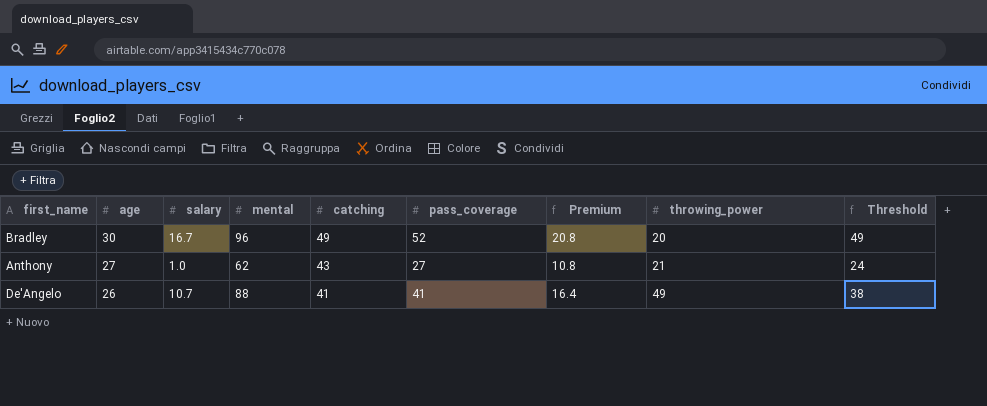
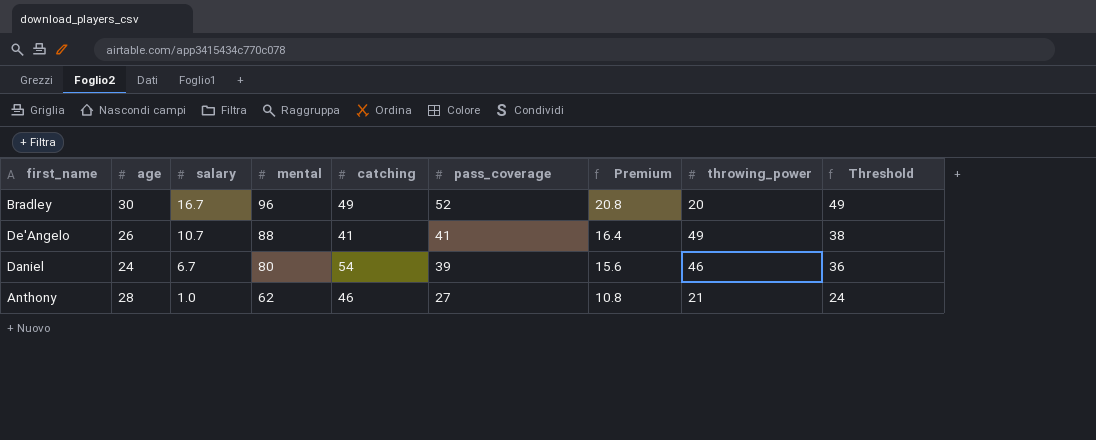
row order: age descending -> salary descending
row Daniel: none -> 24 | 6.7 | 80 | 54 | 39 | 15.6 | 46 | 36
Anthony | age: 27 -> 28
Anthony | catching: 43 -> 46

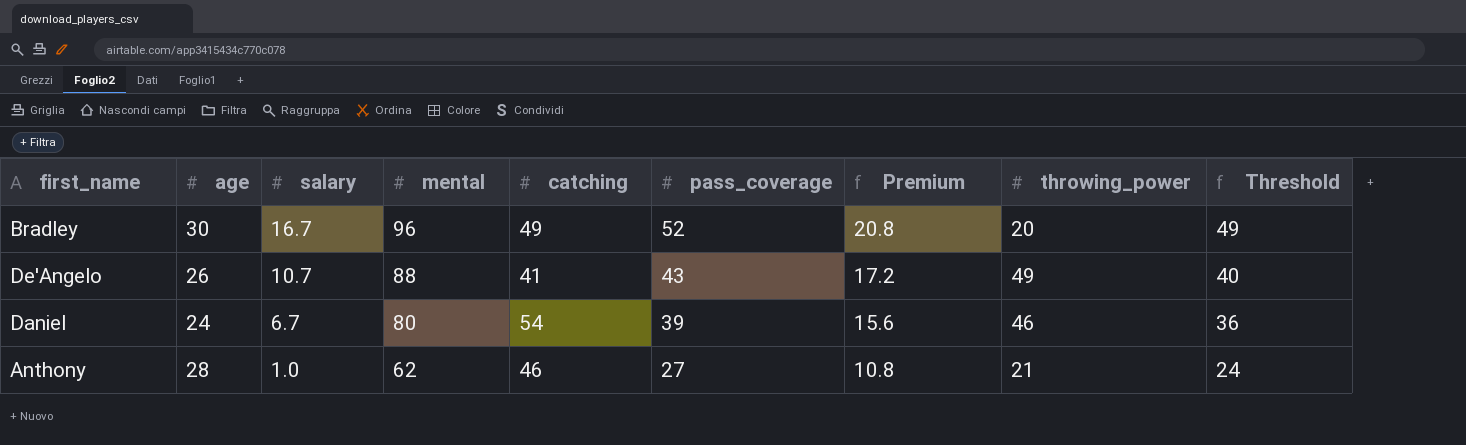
De'Angelo | pass_coverage: 41 -> 43
De'Angelo | Premium: 16.4 -> 17.2
De'Angelo | Threshold: 38 -> 40

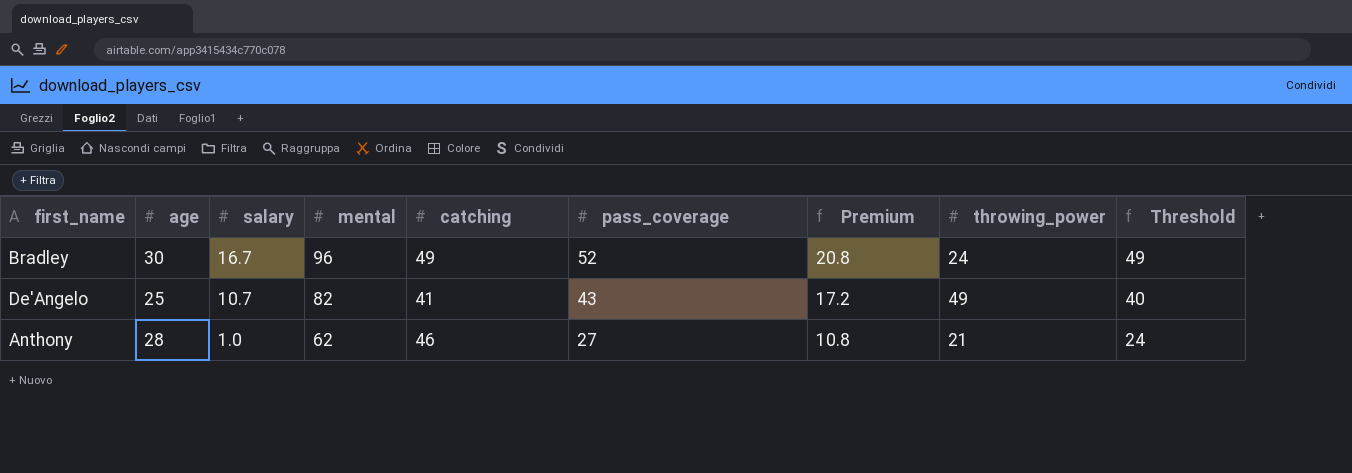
row Daniel: 24 | 6.7 | 80 | 54 | 39 | 15.6 | 46 | 36 -> none
Bradley | throwing_power: 20 -> 24
De'Angelo | age: 26 -> 25
De'Angelo | mental: 88 -> 82

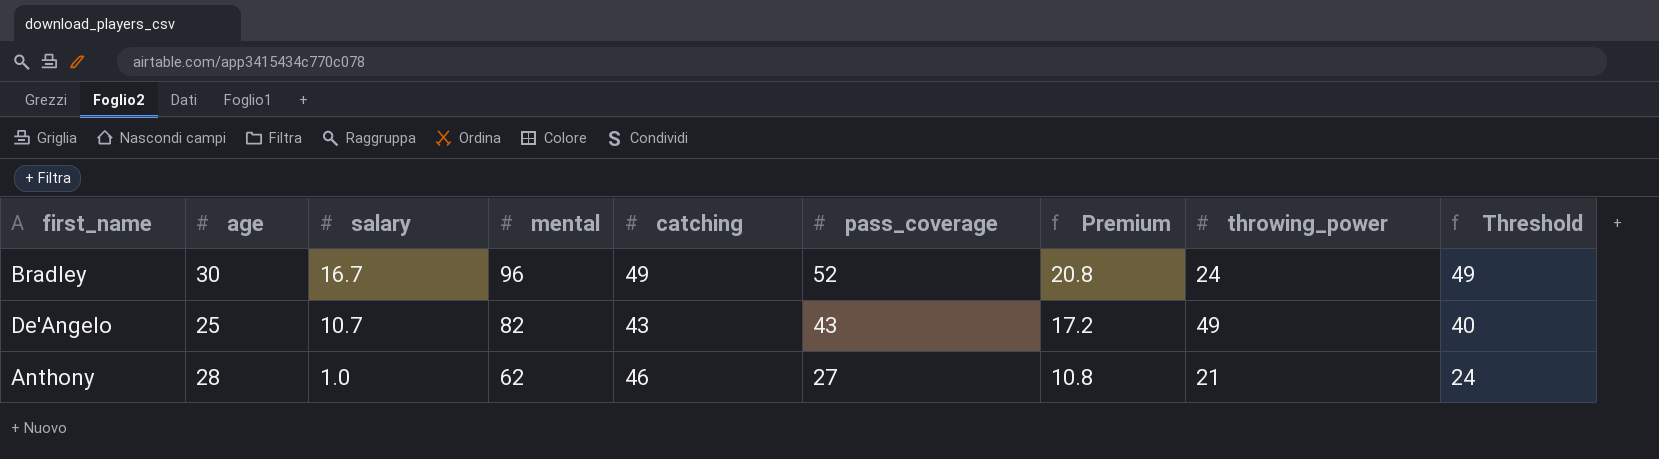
De'Angelo | catching: 41 -> 43

